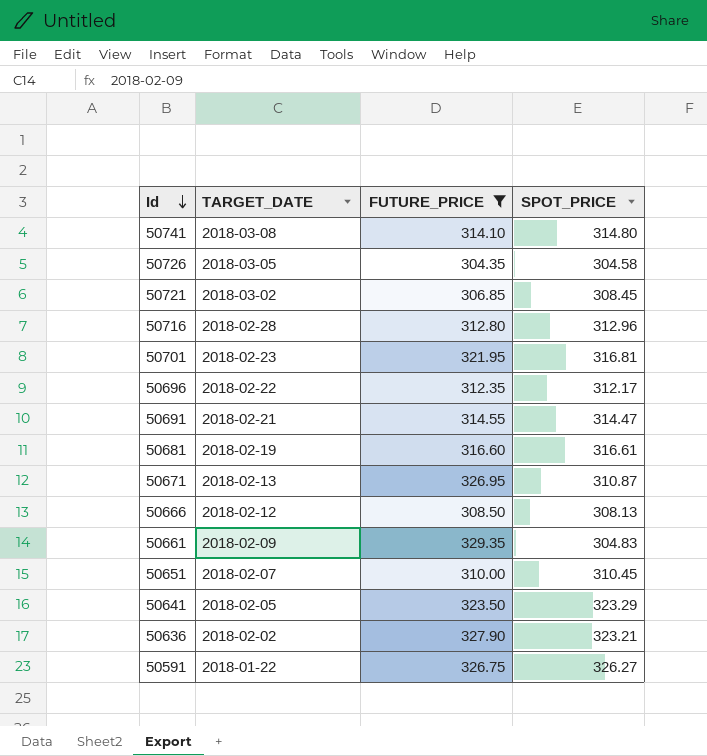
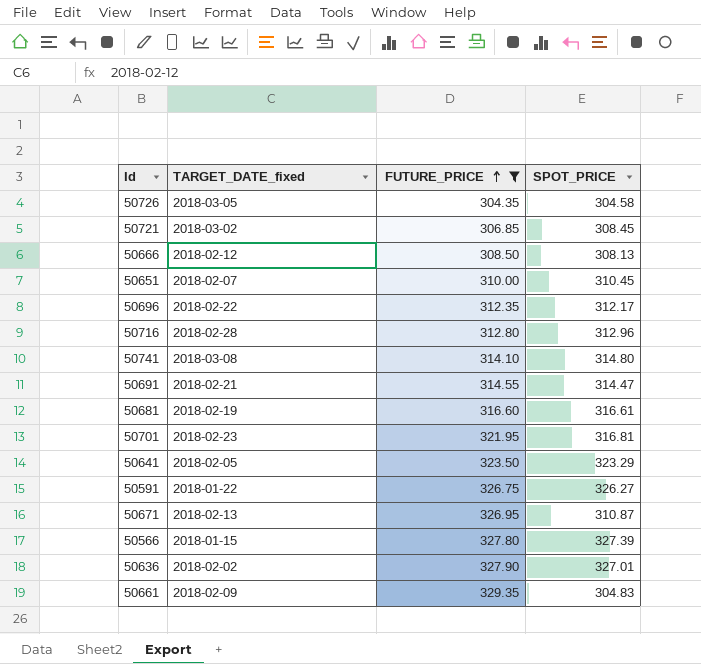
row order: Id descending -> FUTURE_PRICE ascending
column name: TARGET_DATE -> TARGET_DATE_fixed
row 50566: none -> 2018-01-15 | 327.80 | 327.39
50636 | SPOT_PRICE: 323.21 -> 327.01

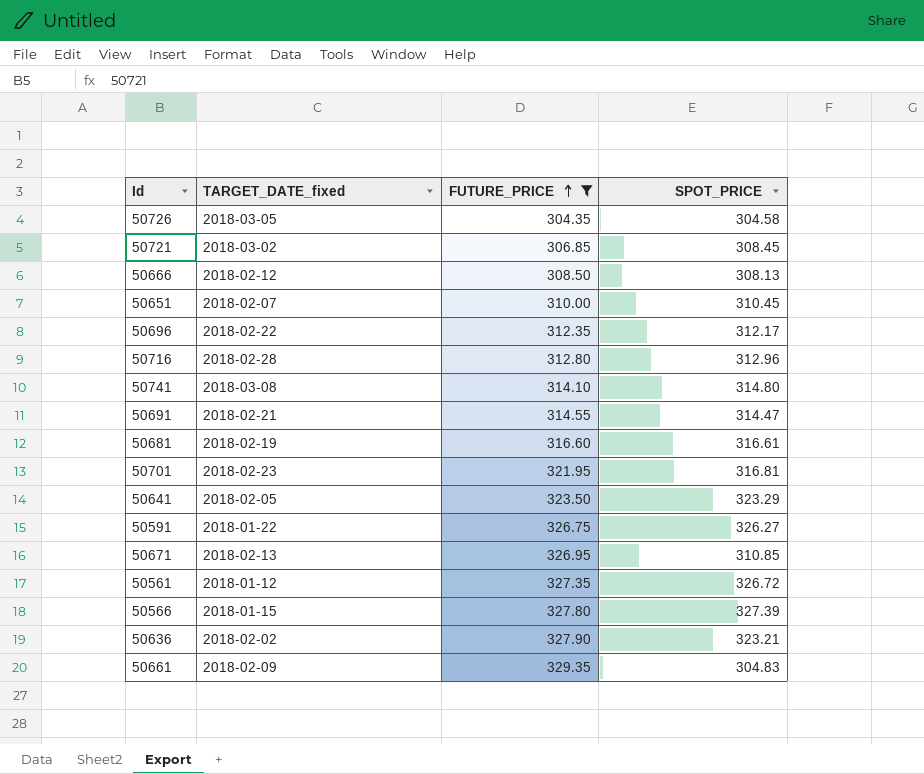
50671 | SPOT_PRICE: 310.87 -> 310.85
row 50561: none -> 2018-01-12 | 327.35 | 326.72
50636 | SPOT_PRICE: 327.01 -> 323.21

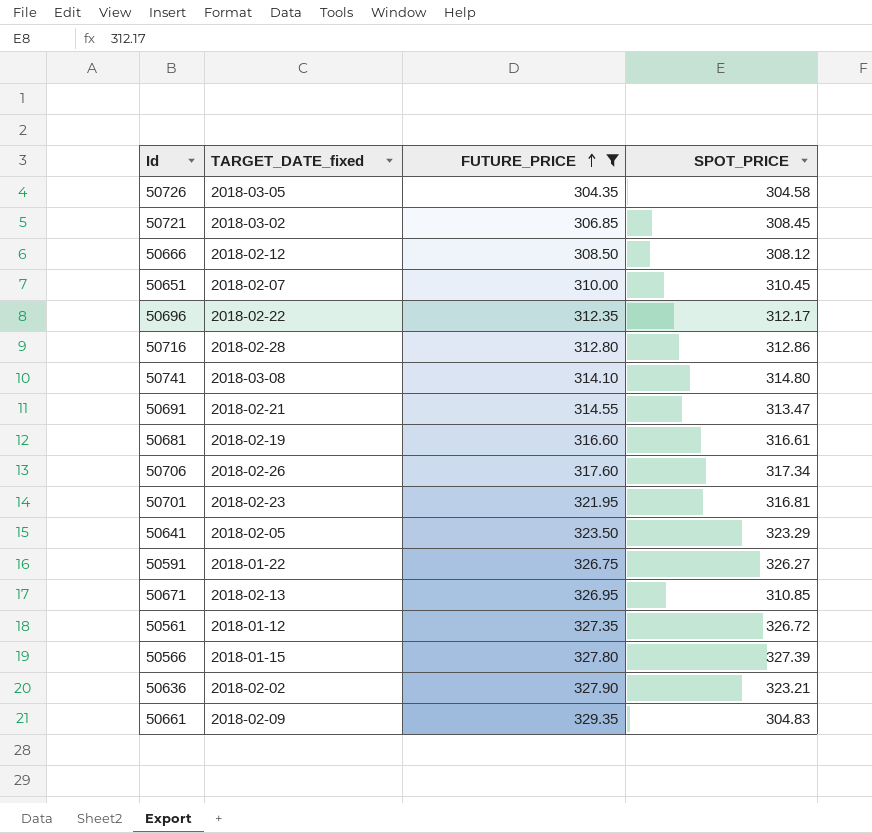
50666 | SPOT_PRICE: 308.13 -> 308.12
50716 | SPOT_PRICE: 312.96 -> 312.86
50691 | SPOT_PRICE: 314.47 -> 313.47
row 50706: none -> 2018-02-26 | 317.60 | 317.34

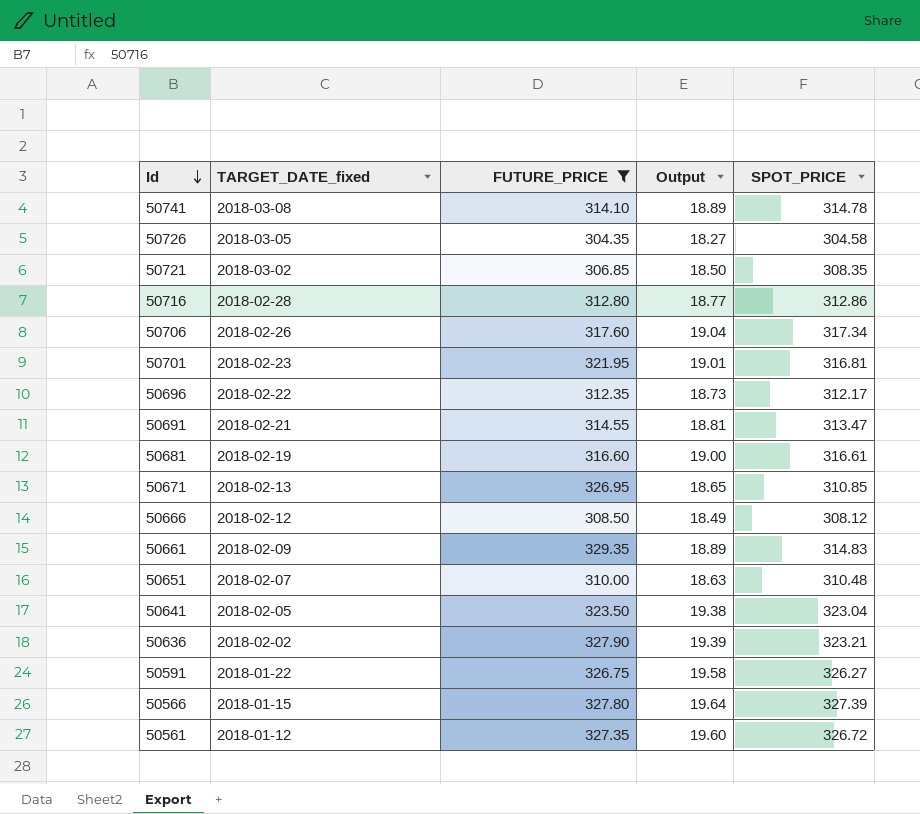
row order: FUTURE_PRICE ascending -> Id descending
column Output | formula: none -> [SPOT_PRICE] * 0.06
50741 | SPOT_PRICE: 314.80 -> 314.78
50721 | SPOT_PRICE: 308.45 -> 308.35
50661 | SPOT_PRICE: 304.83 -> 314.83
50651 | SPOT_PRICE: 310.45 -> 310.48
50641 | SPOT_PRICE: 323.29 -> 323.04

